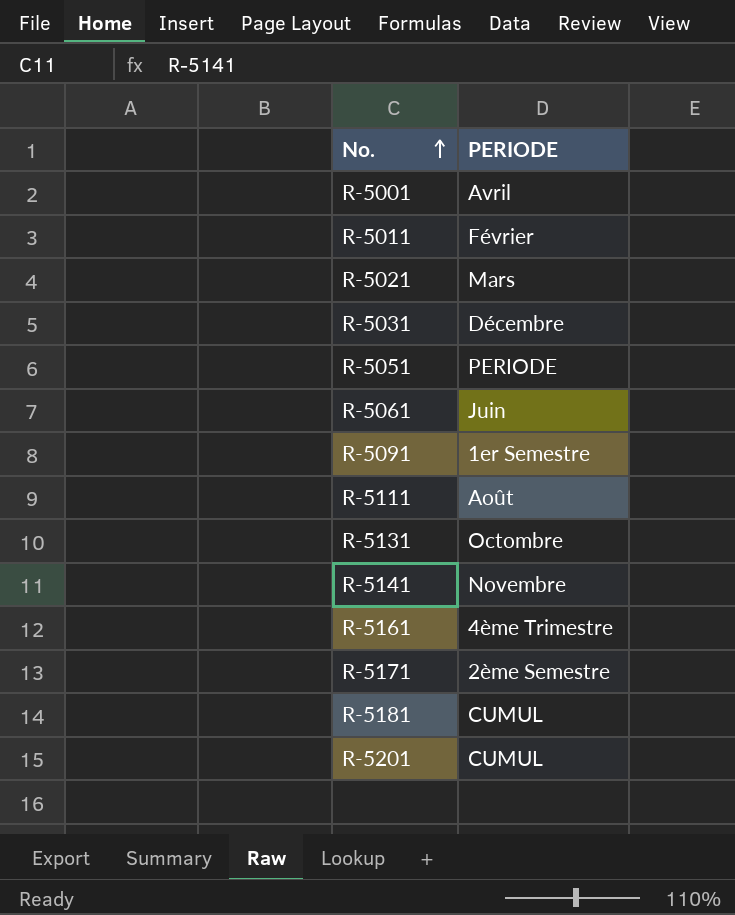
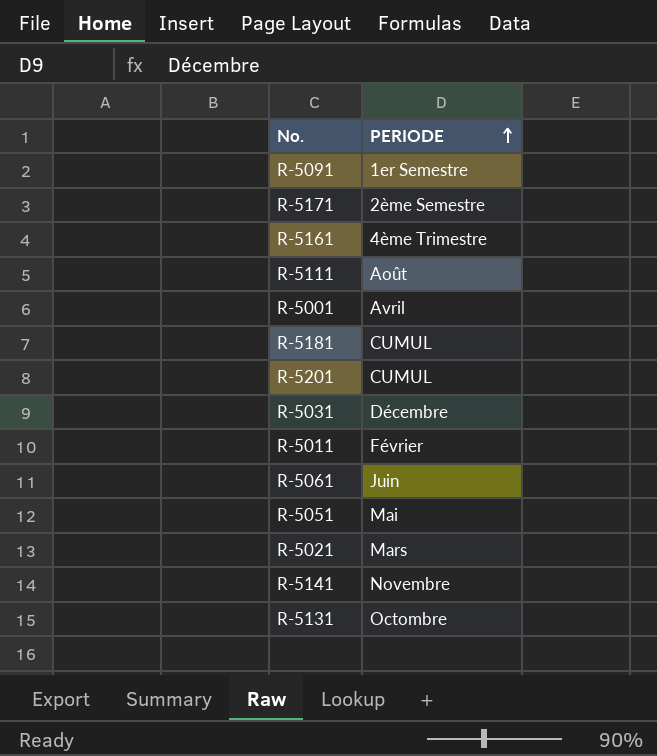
row order: No. ascending -> PERIODE ascending
R-5051 | PERIODE: PERIODE -> Mai

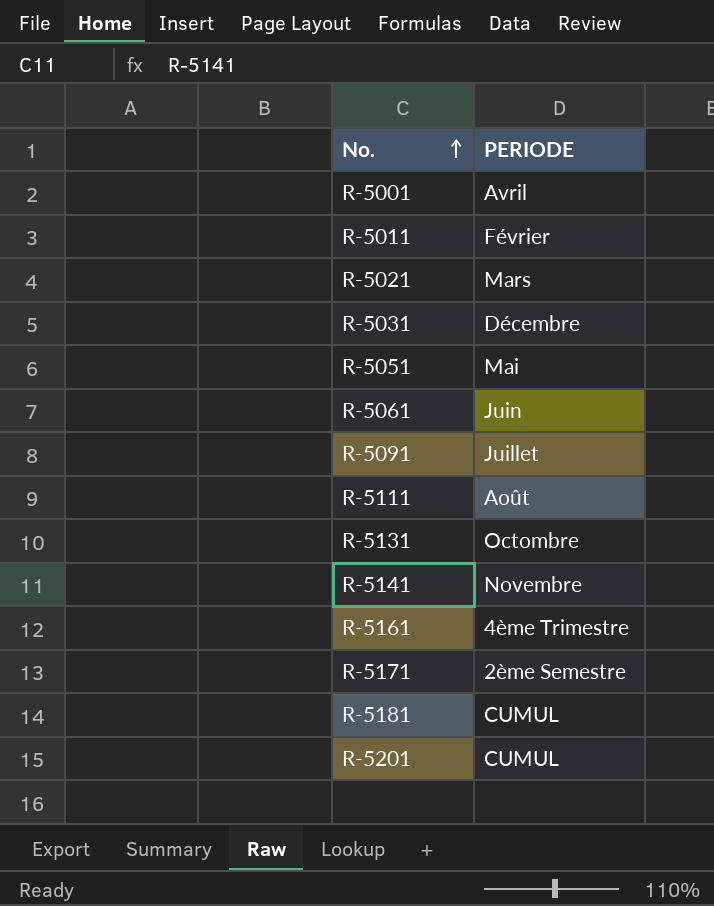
row order: PERIODE ascending -> No. ascending
R-5091 | PERIODE: 1er Semestre -> Juillet

